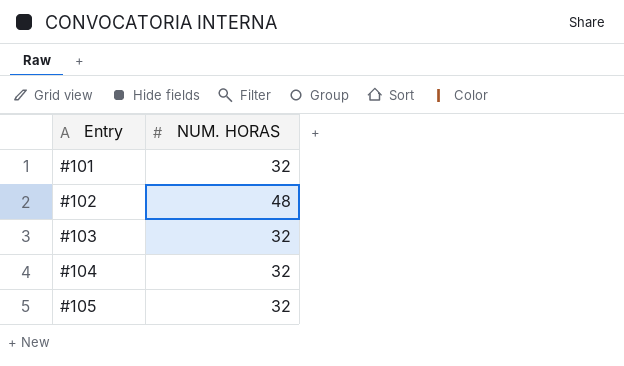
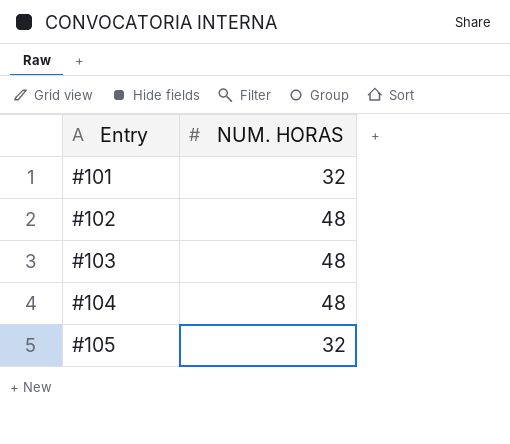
#103 | NUM. HORAS: 32 -> 48
#104 | NUM. HORAS: 32 -> 48

